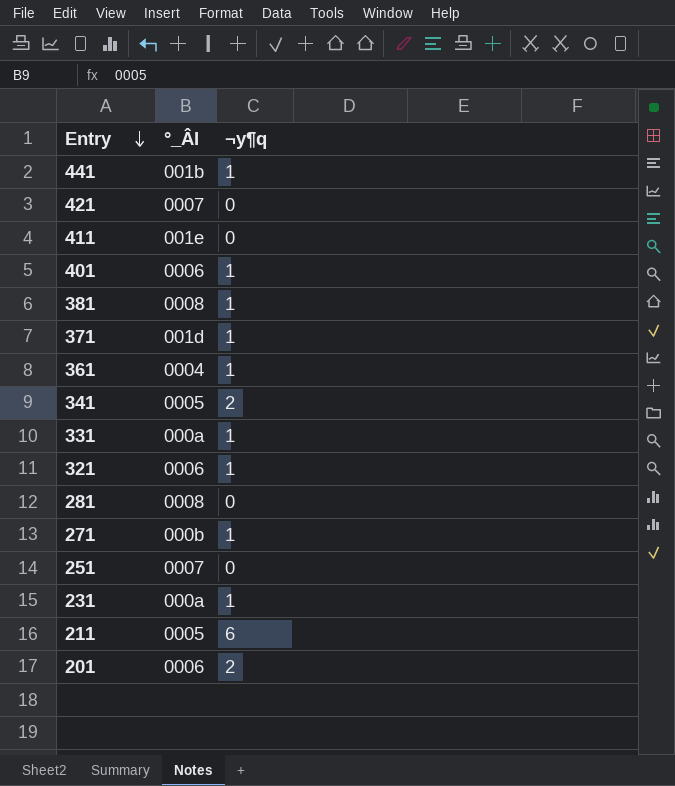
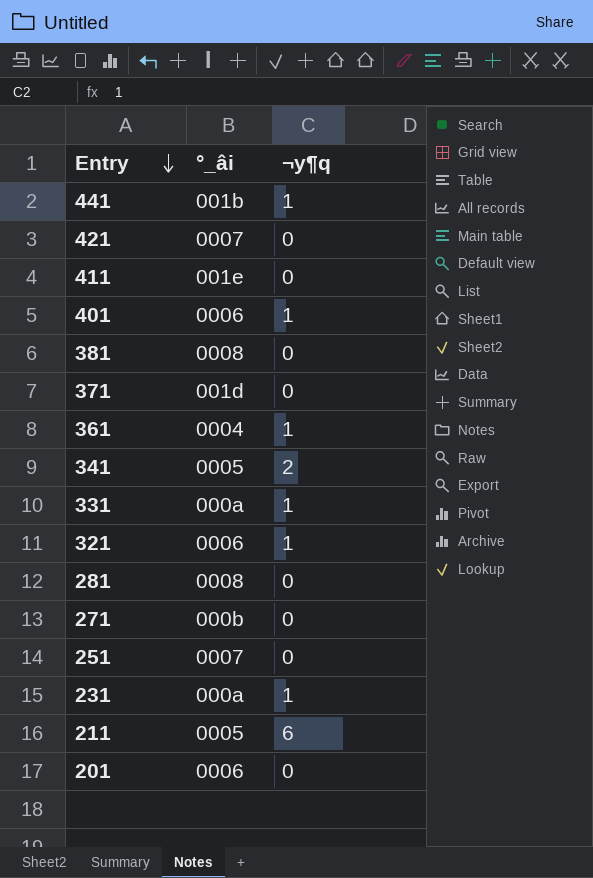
column name: °_ÂI -> °_âi
381 | ¬y¶q: 1 -> 0
371 | ¬y¶q: 1 -> 0
271 | ¬y¶q: 1 -> 0
201 | ¬y¶q: 2 -> 0

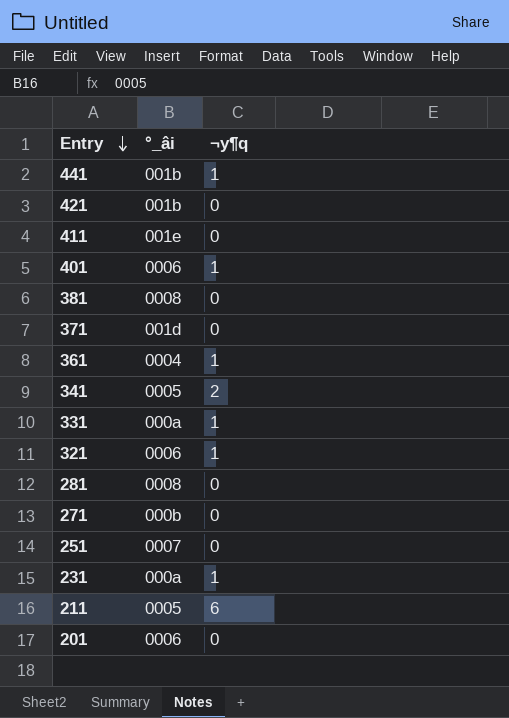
421 | °_âi: 0007 -> 001b

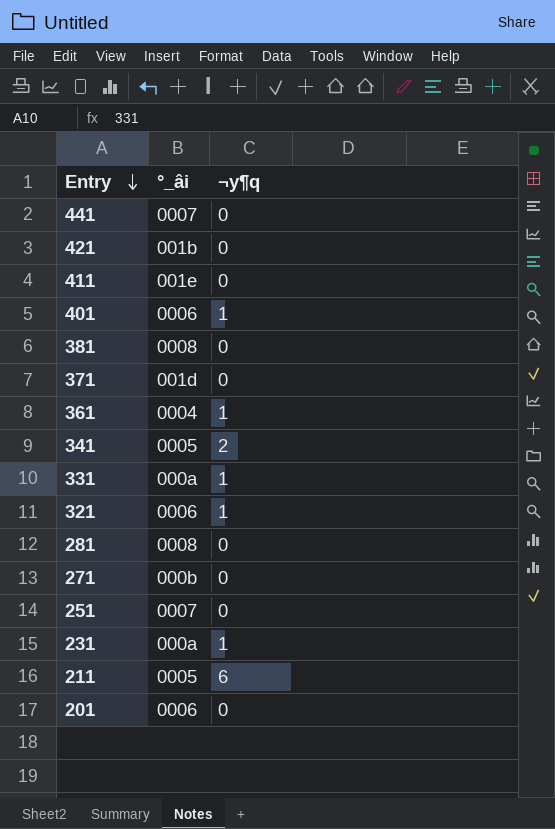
441 | °_âi: 001b -> 0007
441 | ¬y¶q: 1 -> 0

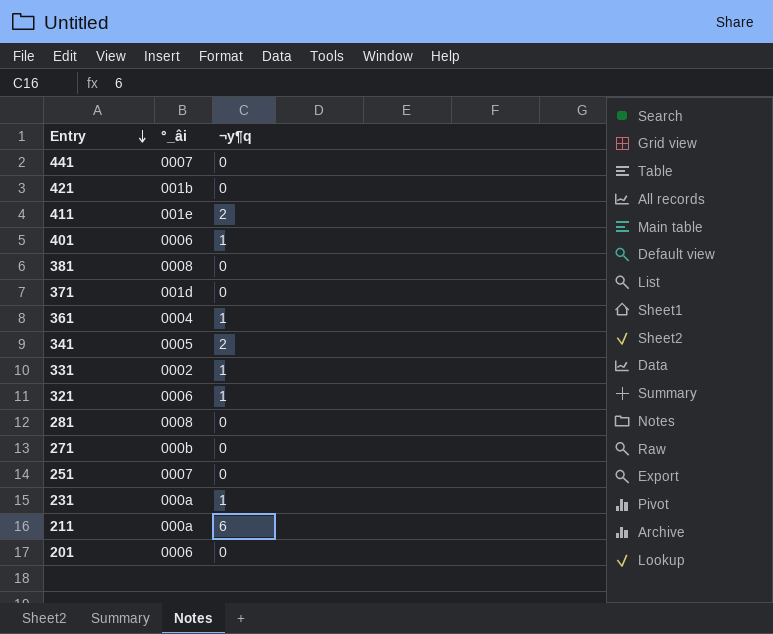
411 | ¬y¶q: 0 -> 2
331 | °_âi: 000a -> 0002
211 | °_âi: 0005 -> 000a

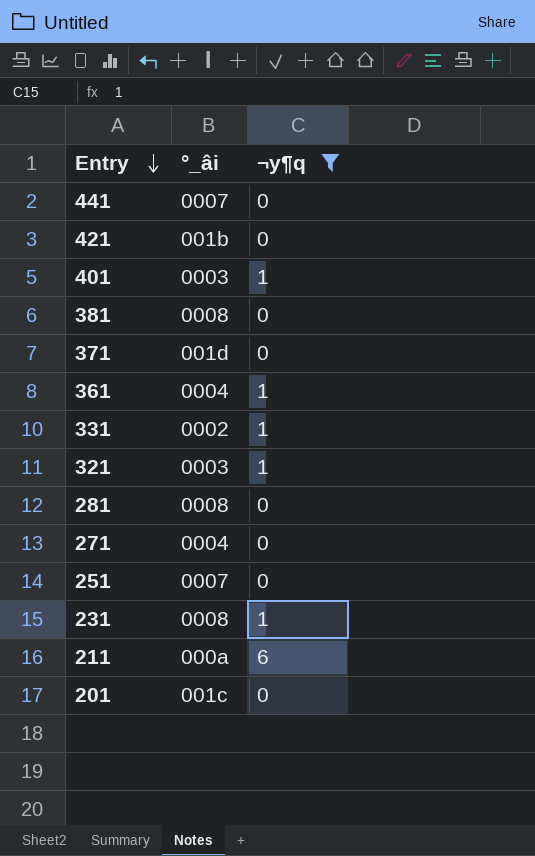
filter: none -> ¬y¶q != 2
401 | °_âi: 0006 -> 0003
321 | °_âi: 0006 -> 0003
271 | °_âi: 000b -> 0004
231 | °_âi: 000a -> 0008
201 | °_âi: 0006 -> 001c

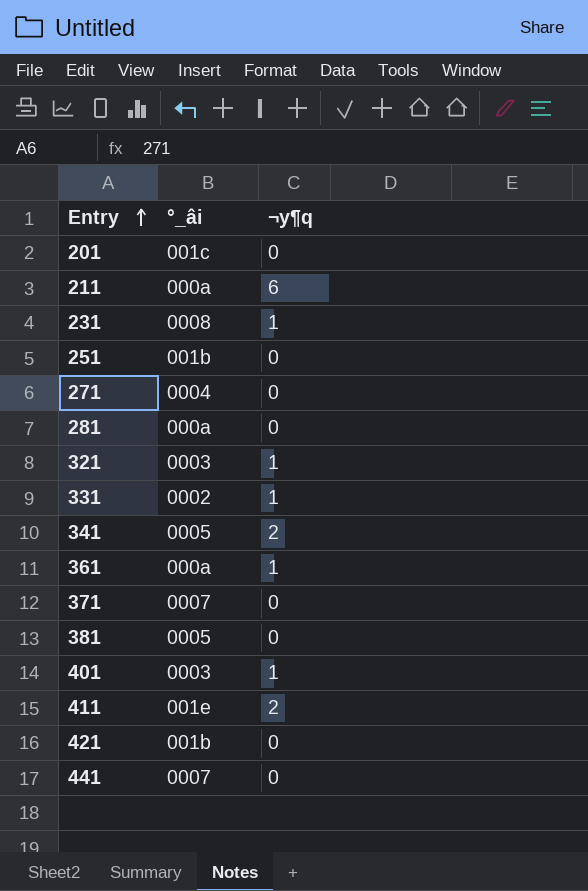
filter: ¬y¶q != 2 -> none
row order: Entry descending -> Entry ascending
251 | °_âi: 0007 -> 001b
281 | °_âi: 0008 -> 000a
361 | °_âi: 0004 -> 000a
371 | °_âi: 001d -> 0007
381 | °_âi: 0008 -> 0005

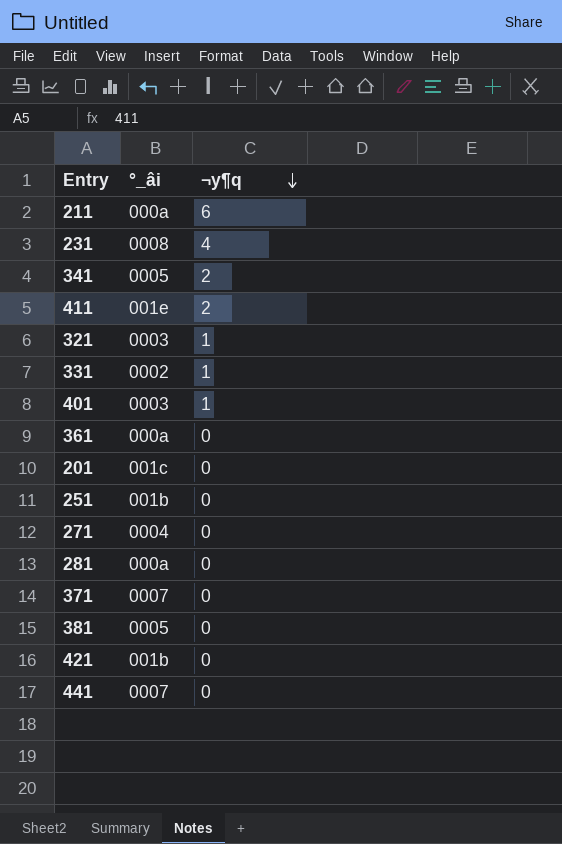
row order: Entry ascending -> ¬y¶q descending
231 | ¬y¶q: 1 -> 4
361 | ¬y¶q: 1 -> 0

